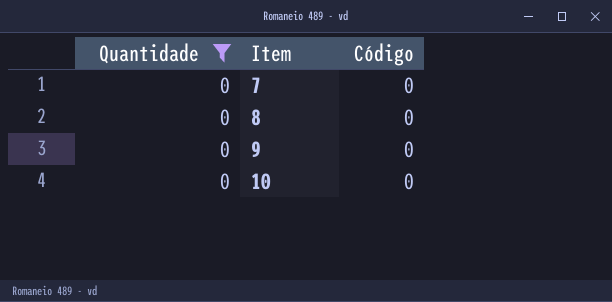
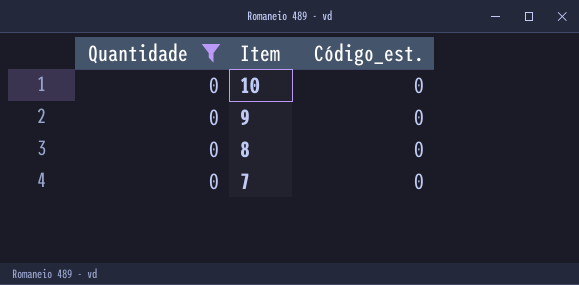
row order: Item ascending -> Item descending
column name: Código -> Código_est.

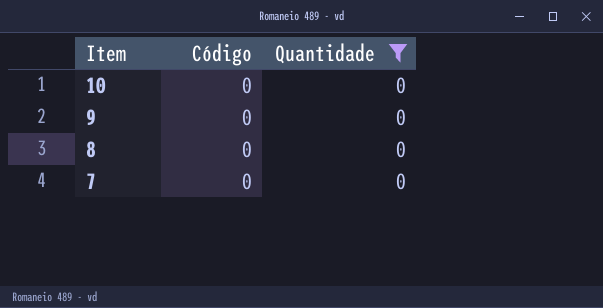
column name: Código_est. -> Código
column Quantidade | position: 1 -> 3

